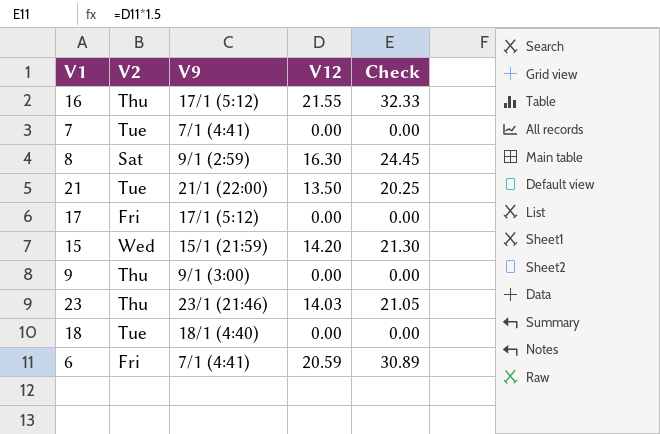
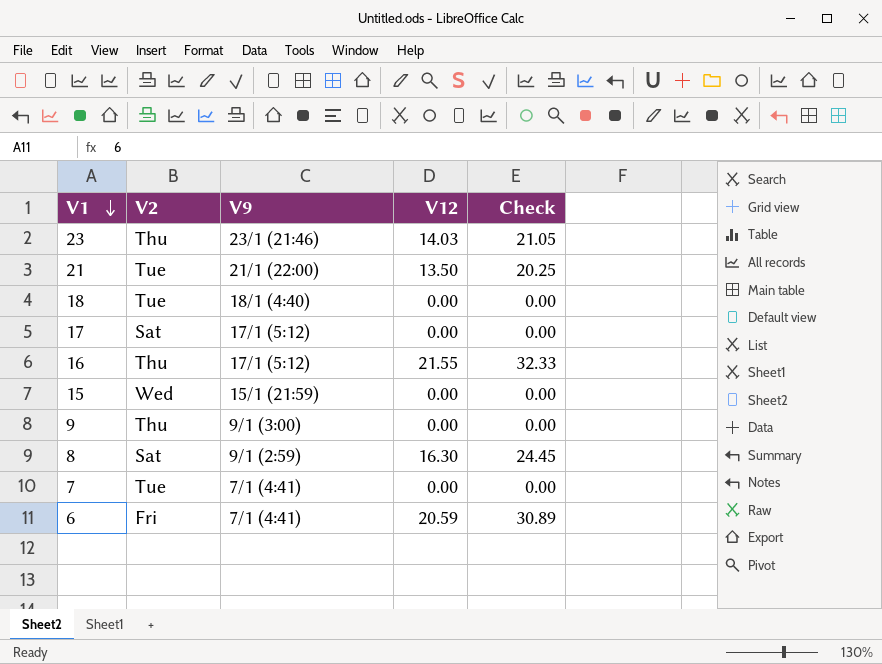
row order: none -> V1 descending
17 | V2: Fri -> Sat
15 | V12: 14.20 -> 0.00
15 | Check: 21.30 -> 0.00

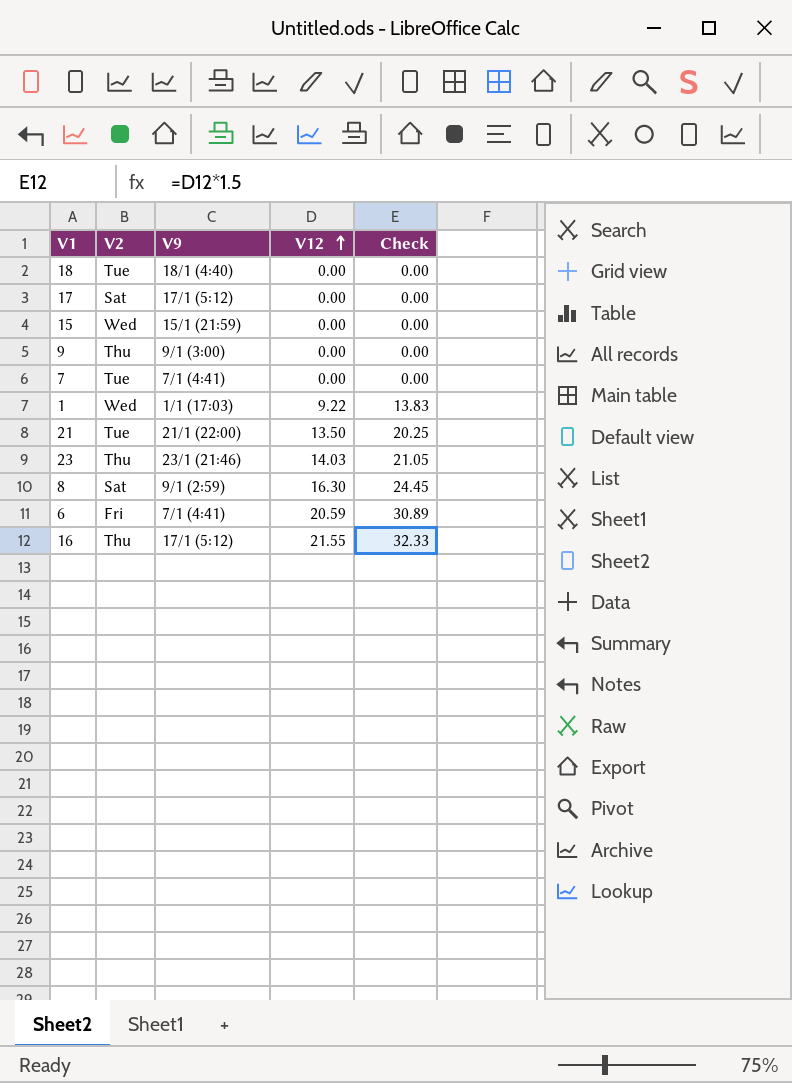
row order: V1 descending -> V12 ascending
row 1: none -> Wed | 1/1 (17:03) | 9.22 | 13.83

